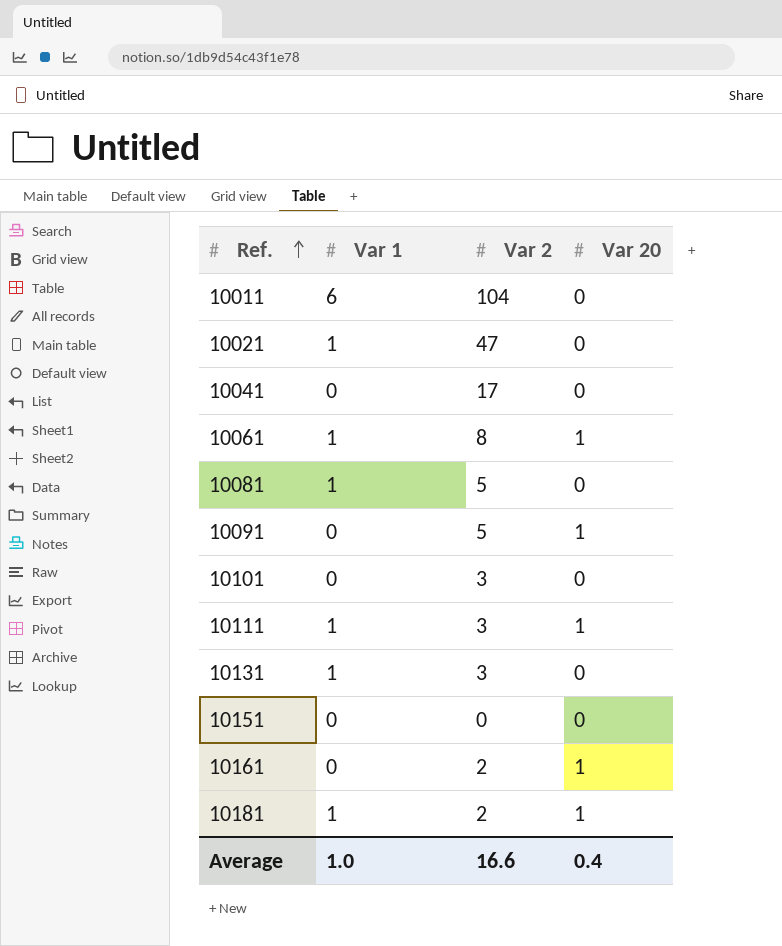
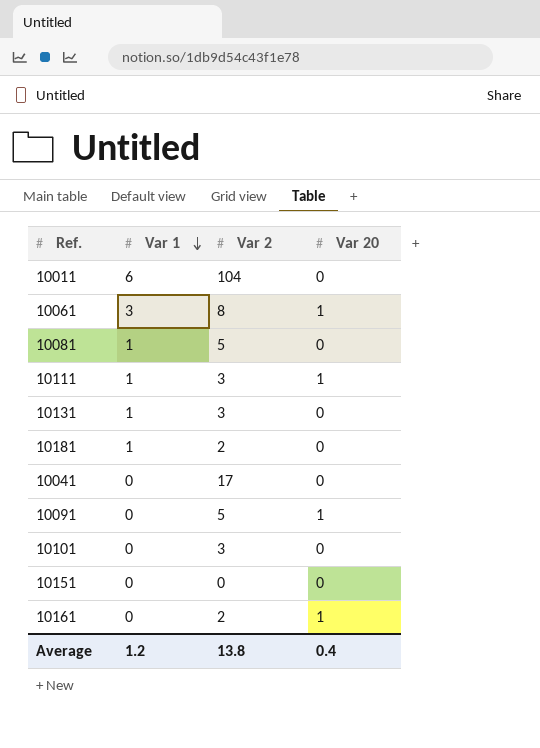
row order: Ref. ascending -> Var 1 descending
row 10021: 1 | 47 | 0 -> none
10061 | Var 1: 1 -> 3
10181 | Var 20: 1 -> 0
Average | Var 1: 1.0 -> 1.2
Average | Var 2: 16.6 -> 13.8

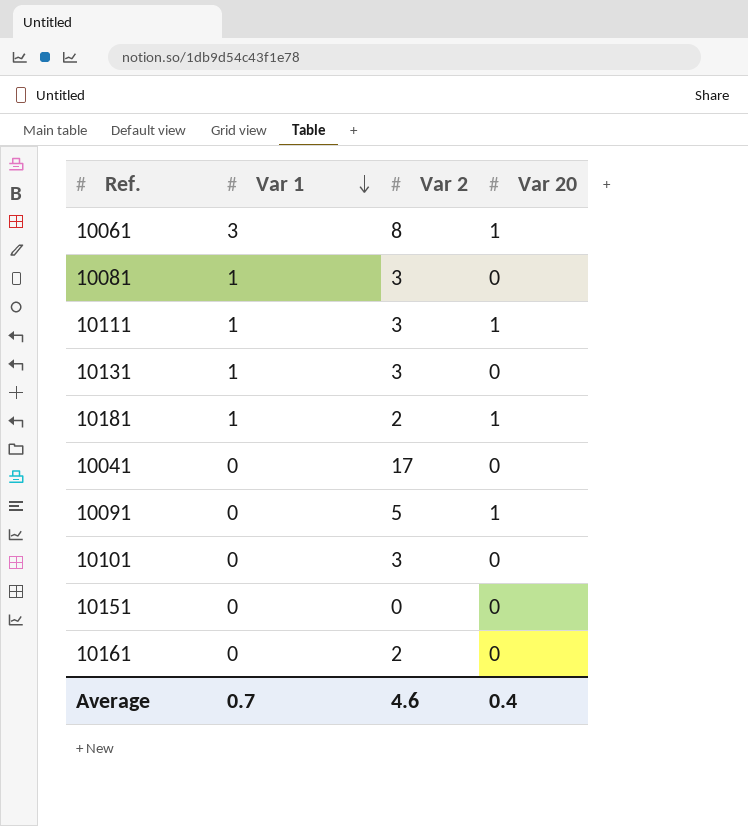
row 10011: 6 | 104 | 0 -> none
10081 | Var 2: 5 -> 3
10181 | Var 20: 0 -> 1
10161 | Var 20: 1 -> 0
Average | Var 1: 1.2 -> 0.7
Average | Var 2: 13.8 -> 4.6

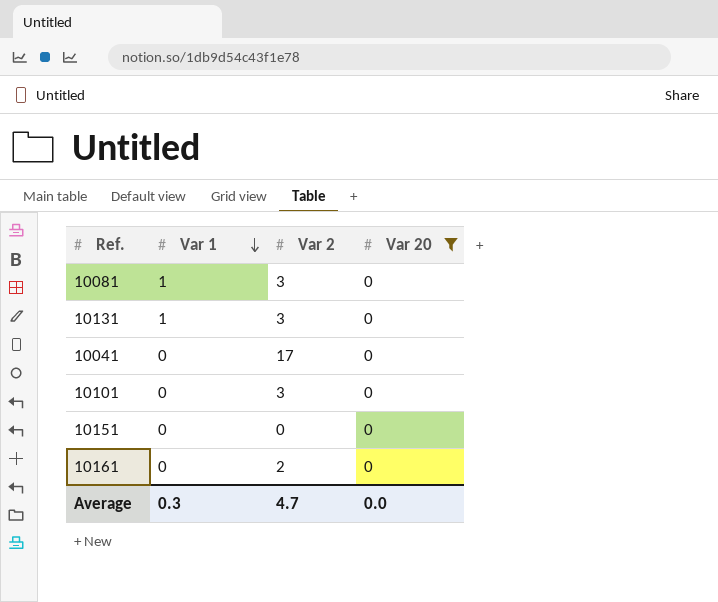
filter: none -> Var 20 = 0
Average | Var 1: 0.7 -> 0.3
Average | Var 2: 4.6 -> 4.7
Average | Var 20: 0.4 -> 0.0

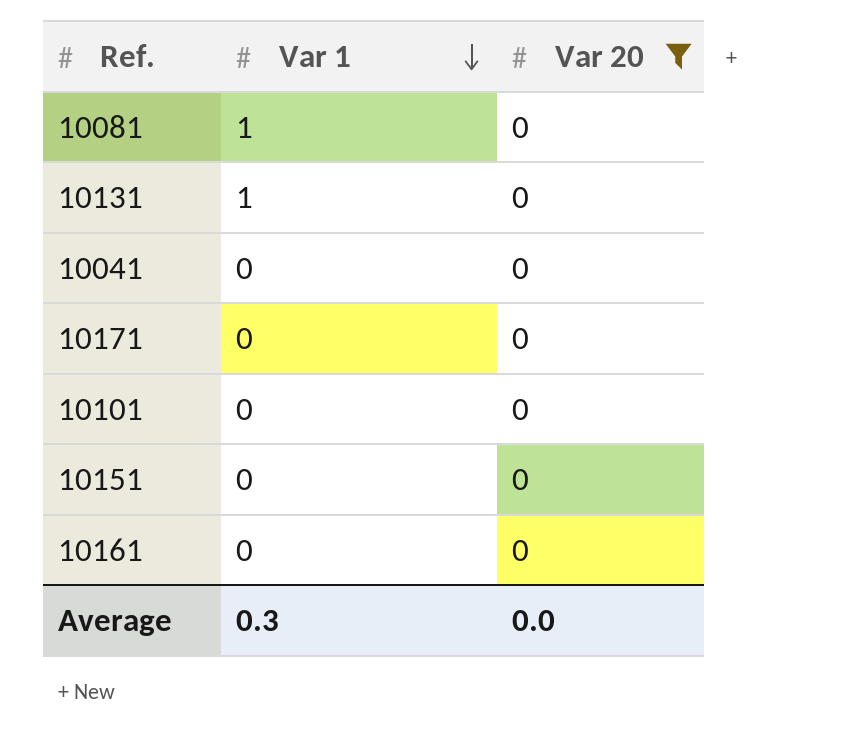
column Var 2 | position: 3 -> none
row 10171: none -> 0 | 0

